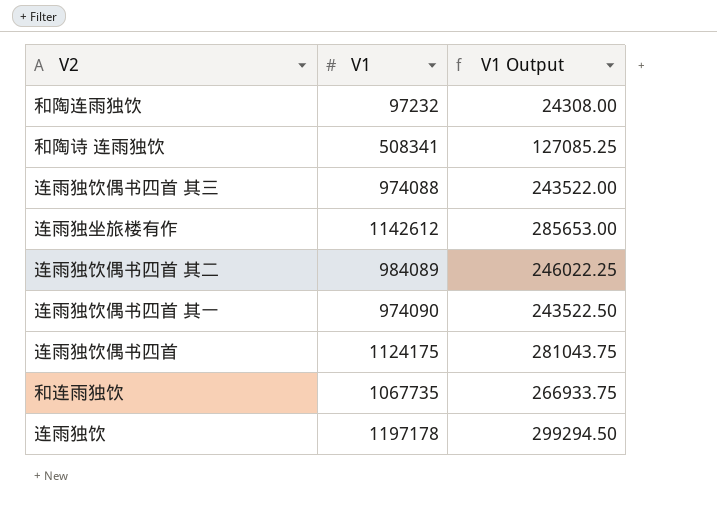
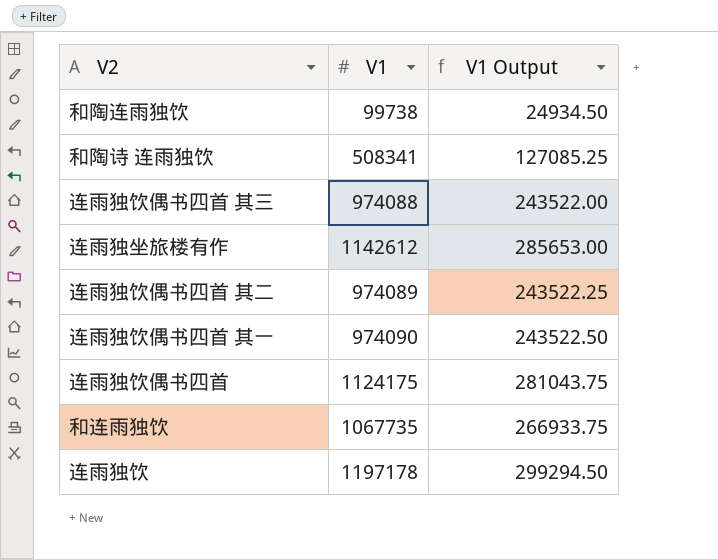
和陶连雨独饮 | V1: 97232 -> 99738
和陶连雨独饮 | V1 Output: 24308.00 -> 24934.50
连雨独饮偶书四首 其二 | V1: 984089 -> 974089
连雨独饮偶书四首 其二 | V1 Output: 246022.25 -> 243522.25

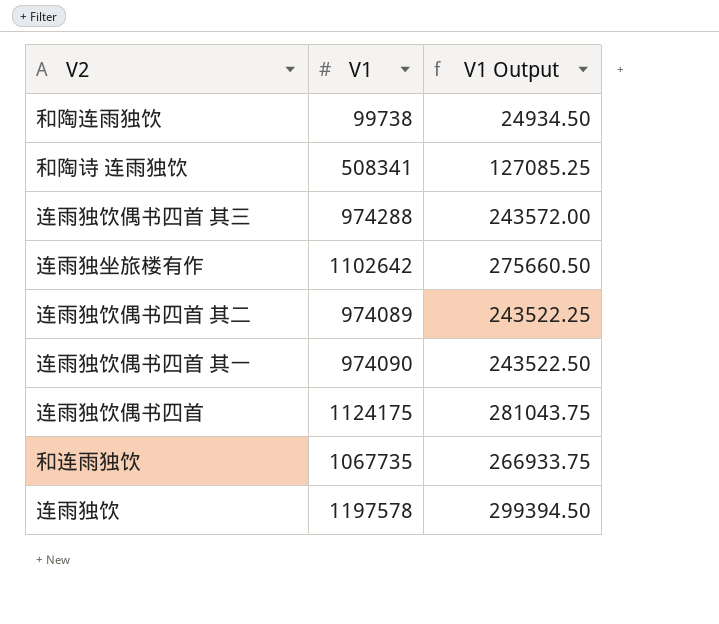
连雨独饮偶书四首 其三 | V1: 974088 -> 974288
连雨独饮偶书四首 其三 | V1 Output: 243522.00 -> 243572.00
连雨独坐旅楼有作 | V1: 1142612 -> 1102642
连雨独坐旅楼有作 | V1 Output: 285653.00 -> 275660.50
连雨独饮 | V1: 1197178 -> 1197578
连雨独饮 | V1 Output: 299294.50 -> 299394.50

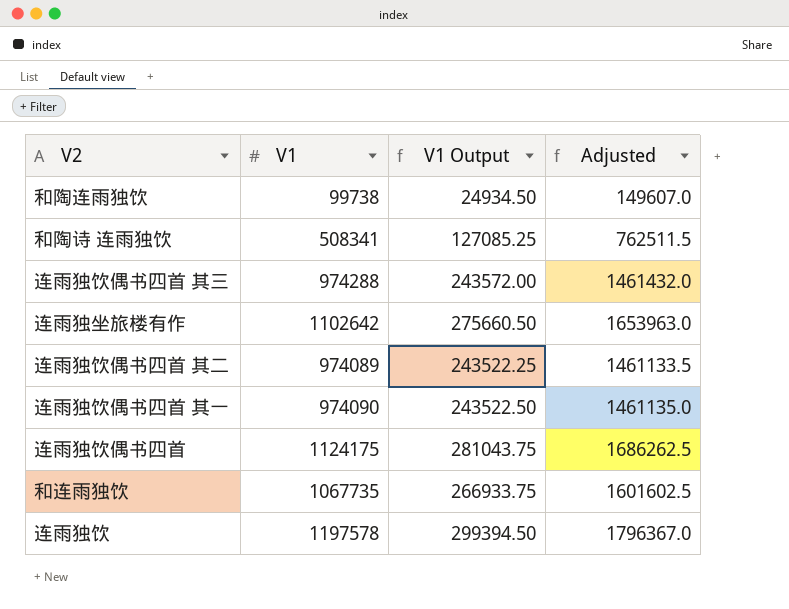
column Adjusted | formula: none -> [V1] * 1.5

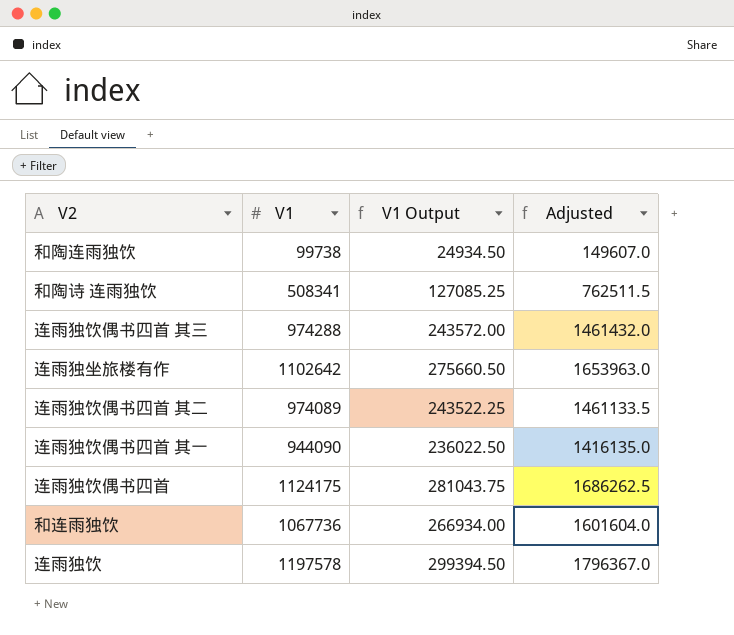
连雨独饮偶书四首 其一 | V1: 974090 -> 944090
连雨独饮偶书四首 其一 | V1 Output: 243522.50 -> 236022.50
连雨独饮偶书四首 其一 | Adjusted: 1461135.0 -> 1416135.0
和连雨独饮 | V1: 1067735 -> 1067736
和连雨独饮 | V1 Output: 266933.75 -> 266934.00
和连雨独饮 | Adjusted: 1601602.5 -> 1601604.0

